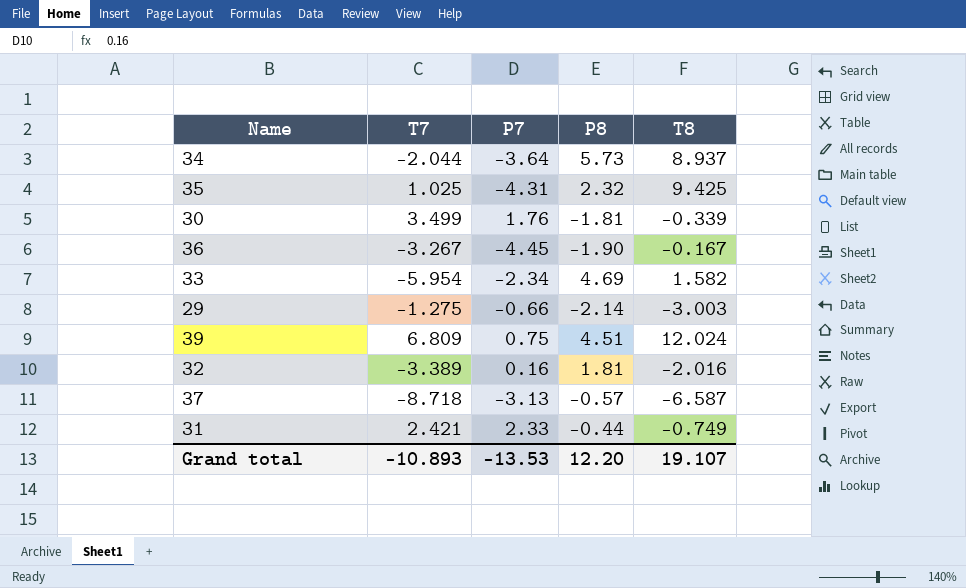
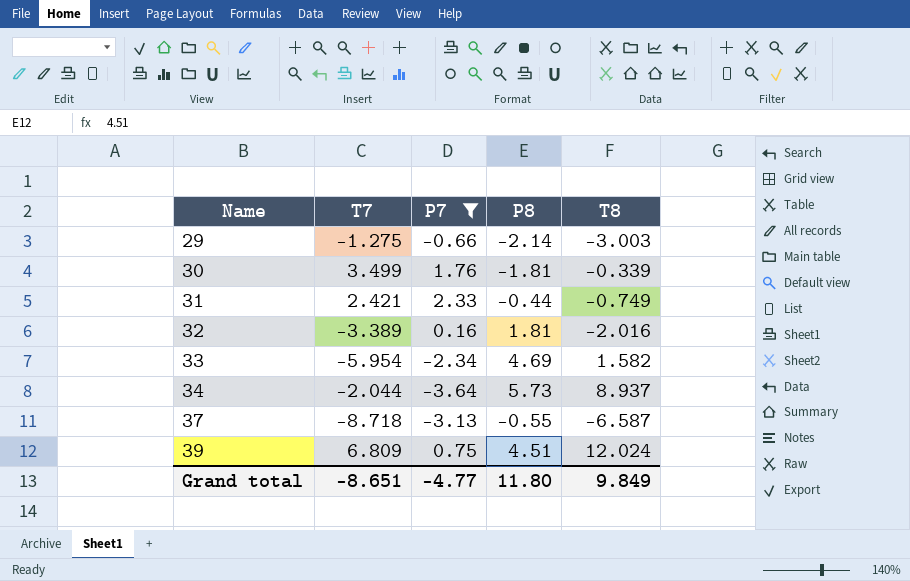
filter: none -> P7 >= -3.64
row order: none -> Name ascending
37 | P8: -0.57 -> -0.55
Grand total | T7: -10.893 -> -8.651
Grand total | P7: -13.53 -> -4.77
Grand total | P8: 12.20 -> 11.80
Grand total | T8: 19.107 -> 9.849

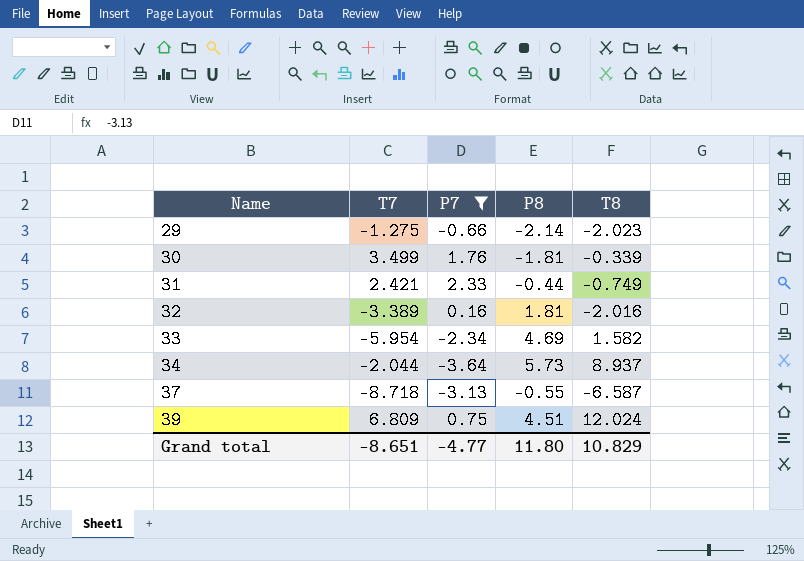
29 | T8: -3.003 -> -2.023
Grand total | T8: 9.849 -> 10.829

